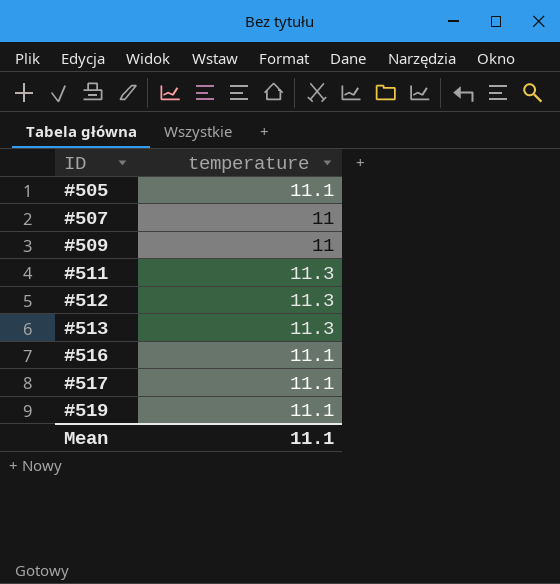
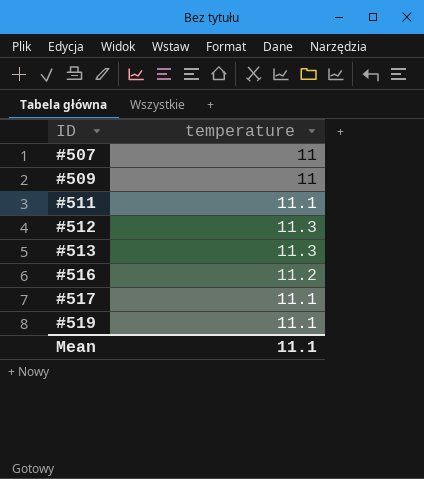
row #505: 11.1 -> none
#511 | temperature: 11.3 -> 11.1
#516 | temperature: 11.1 -> 11.2

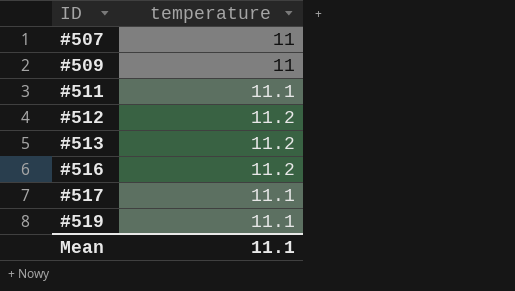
#512 | temperature: 11.3 -> 11.2
#513 | temperature: 11.3 -> 11.2

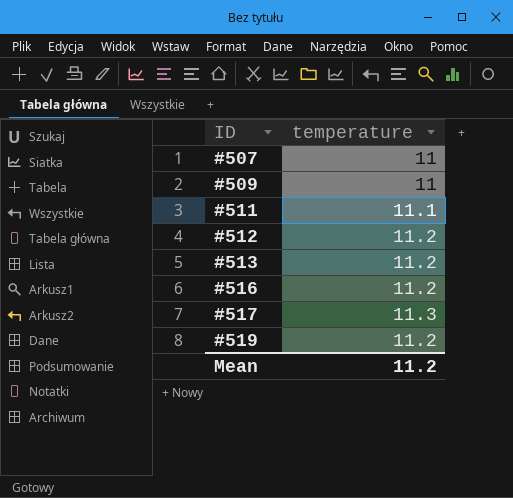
#517 | temperature: 11.1 -> 11.3
#519 | temperature: 11.1 -> 11.2
Mean | temperature: 11.1 -> 11.2

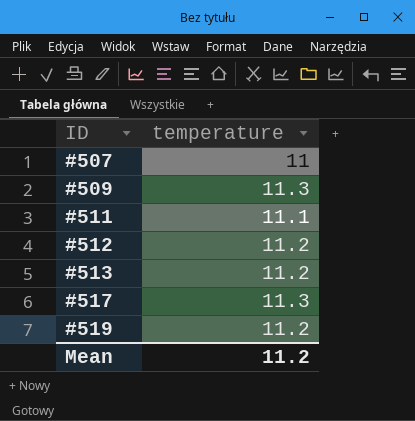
row #516: 11.2 -> none
#509 | temperature: 11 -> 11.3

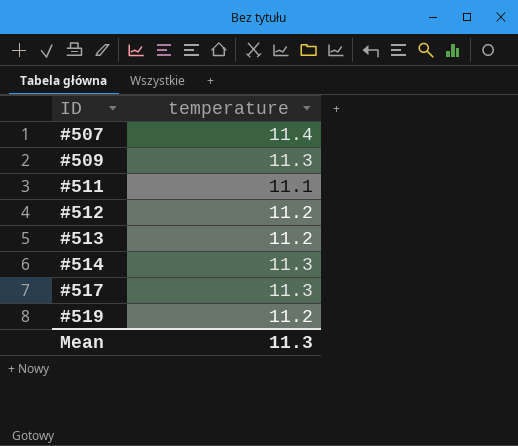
#507 | temperature: 11 -> 11.4
row #514: none -> 11.3
Mean | temperature: 11.2 -> 11.3

